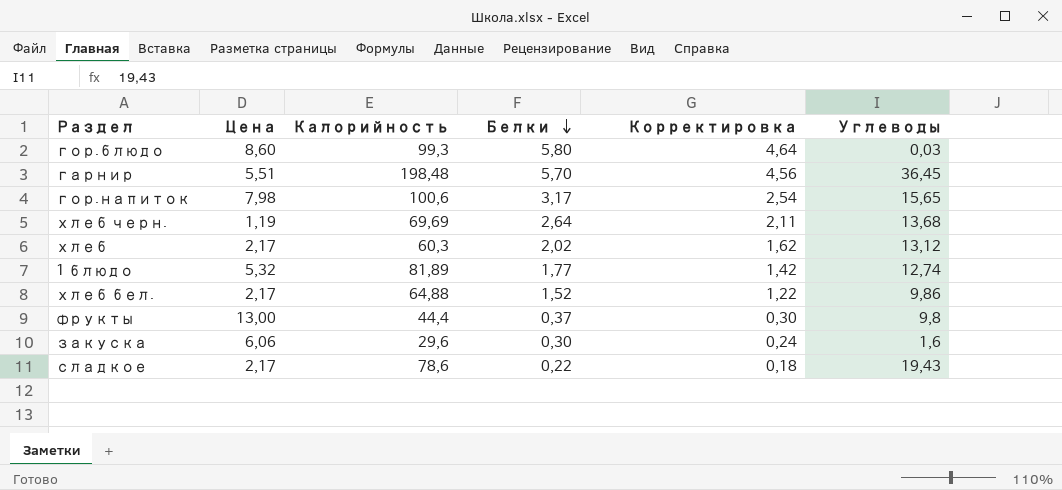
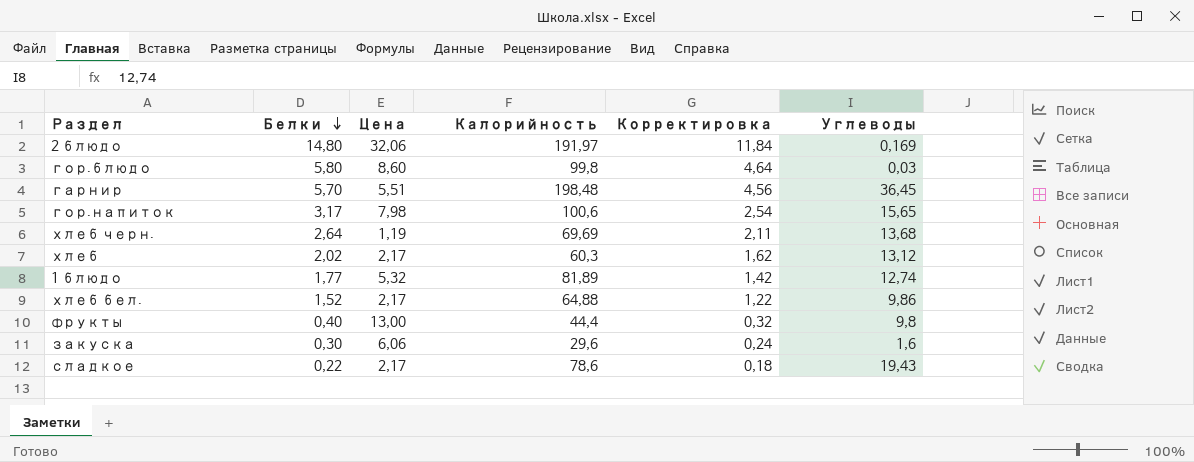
column Белки | position: 4 -> 2
row 2 блюдо: none -> 14,80 | 32,06 | 191,97 | 11,84 | 0,169
гор.блюдо | Калорийность: 99,3 -> 99,8
фрукты | Белки: 0,37 -> 0,40
фрукты | Корректировка: 0,30 -> 0,32

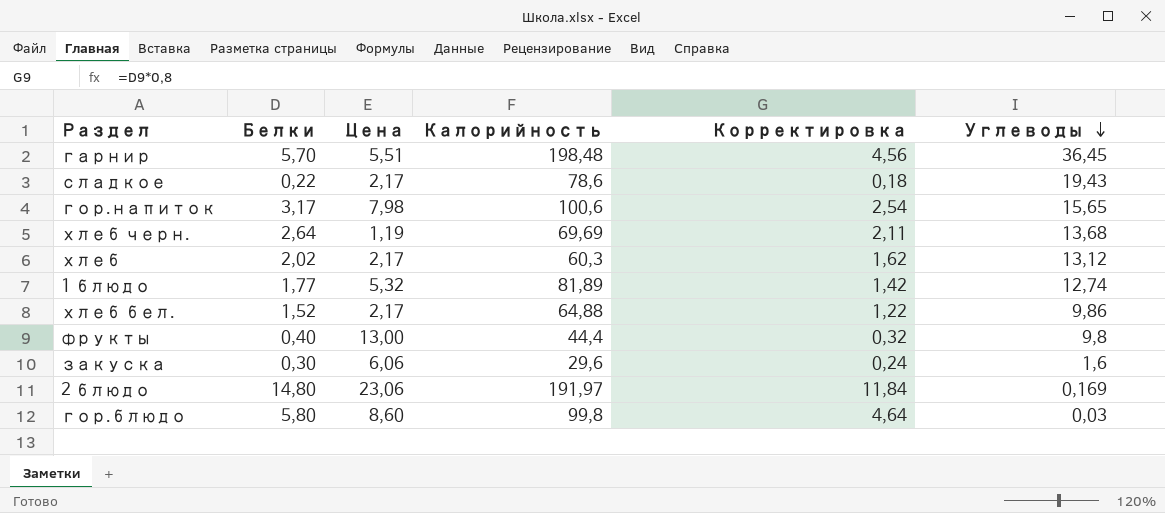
row order: Белки descending -> Углеводы descending
2 блюдо | Цена: 32,06 -> 23,06

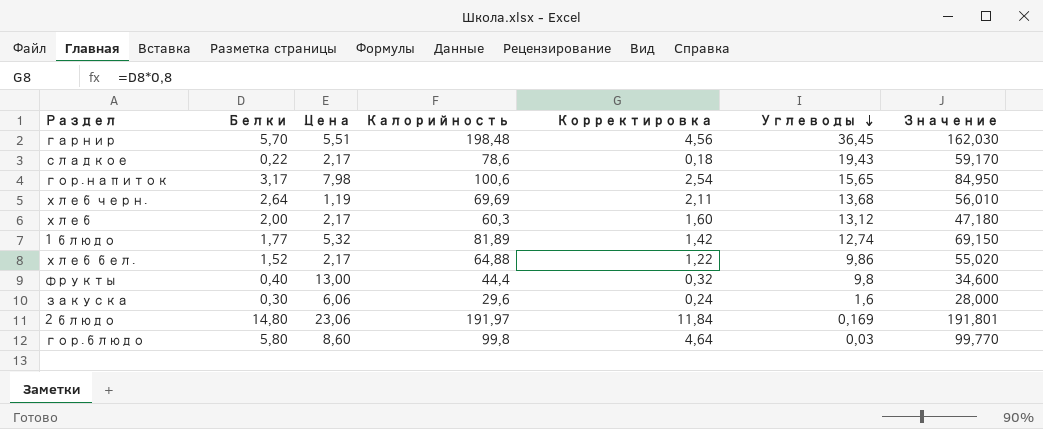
column Значение | formula: none -> [Калорийность] - [Углеводы]
хлеб | Белки: 2,02 -> 2,00
хлеб | Корректировка: 1,62 -> 1,60

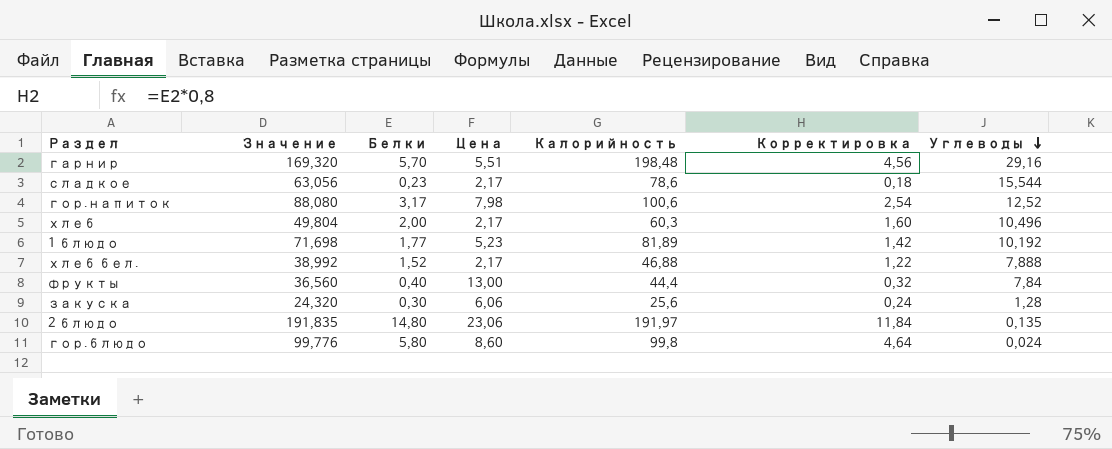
column Значение | position: 7 -> 2
row хлеб черн.: 2,64 | 1,19 | 69,69 | 2,11 | 13,68 | 56,010 -> none
гарнир | Значение: 162,030 -> 169,320
гарнир | Углеводы: 36,45 -> 29,16
сладкое | Значение: 59,170 -> 63,056
сладкое | Белки: 0,22 -> 0,23
сладкое | Углеводы: 19,43 -> 15,544
гор.напиток | Значение: 84,950 -> 88,080
гор.напиток | Углеводы: 15,65 -> 12,52
хлеб | Значение: 47,180 -> 49,804
хлеб | Углеводы: 13,12 -> 10,496
1 блюдо | Значение: 69,150 -> 71,698
1 блюдо | Цена: 5,32 -> 5,23
1 блюдо | Углеводы: 12,74 -> 10,192
хлеб бел. | Значение: 55,020 -> 38,992
хлеб бел. | Калорийность: 64,88 -> 46,88
хлеб бел. | Углеводы: 9,86 -> 7,888
фрукты | Значение: 34,600 -> 36,560
фрукты | Углеводы: 9,8 -> 7,84
закуска | Значение: 28,000 -> 24,320
закуска | Калорийность: 29,6 -> 25,6
закуска | Углеводы: 1,6 -> 1,28
2 блюдо | Значение: 191,801 -> 191,835
2 блюдо | Углеводы: 0,169 -> 0,135
гор.блюдо | Значение: 99,770 -> 99,776
гор.блюдо | Углеводы: 0,03 -> 0,024

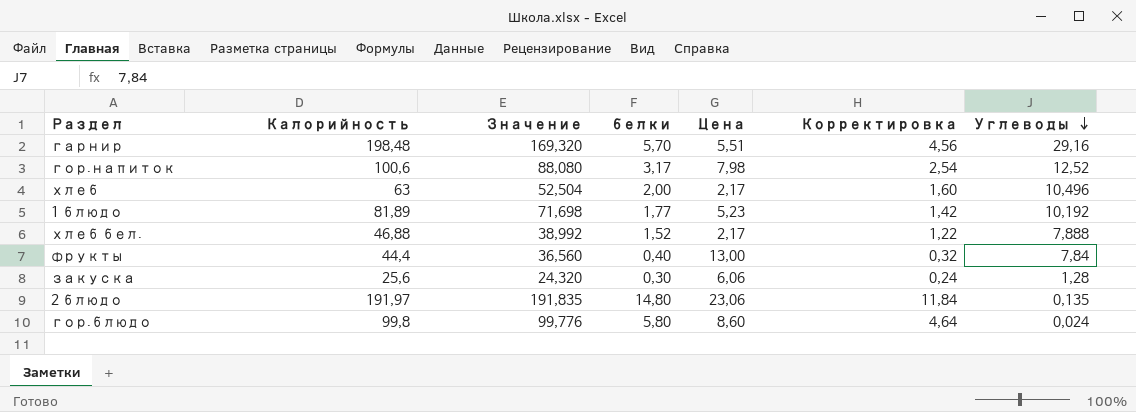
column Калорийность | position: 5 -> 2
column name: Белки -> белки
row сладкое: 63,056 | 0,23 | 2,17 | 78,6 | 0,18 | 15,544 -> none
хлеб | Калорийность: 60,3 -> 63
хлеб | Значение: 49,804 -> 52,504

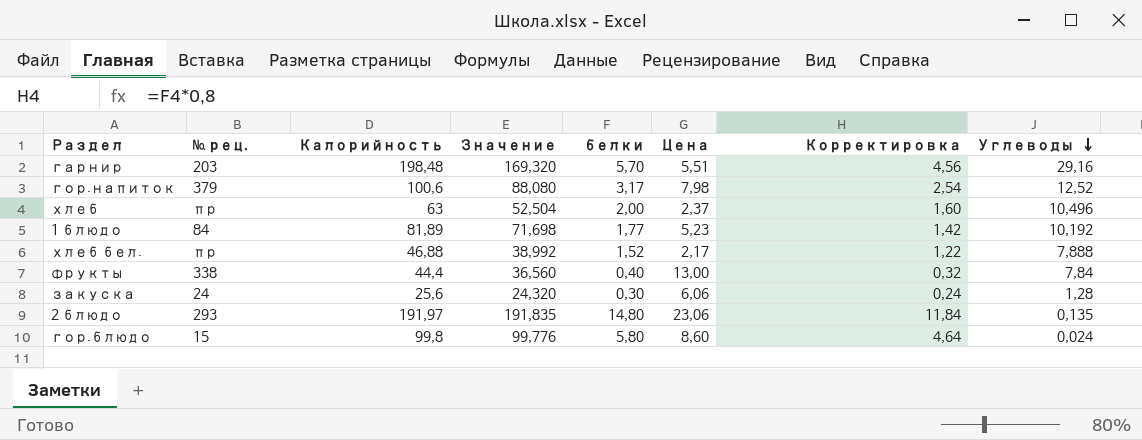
column № рец. | position: none -> 2
хлеб | Цена: 2,17 -> 2,37

